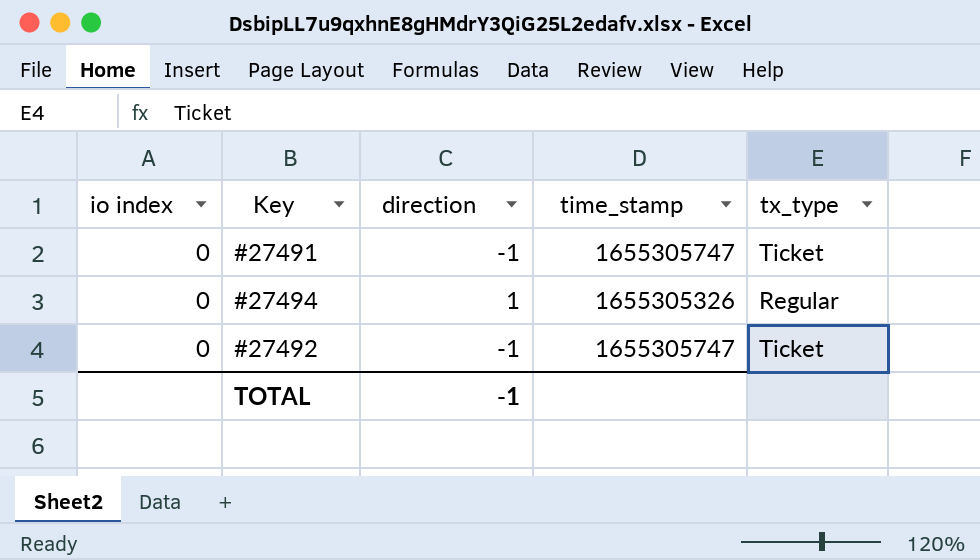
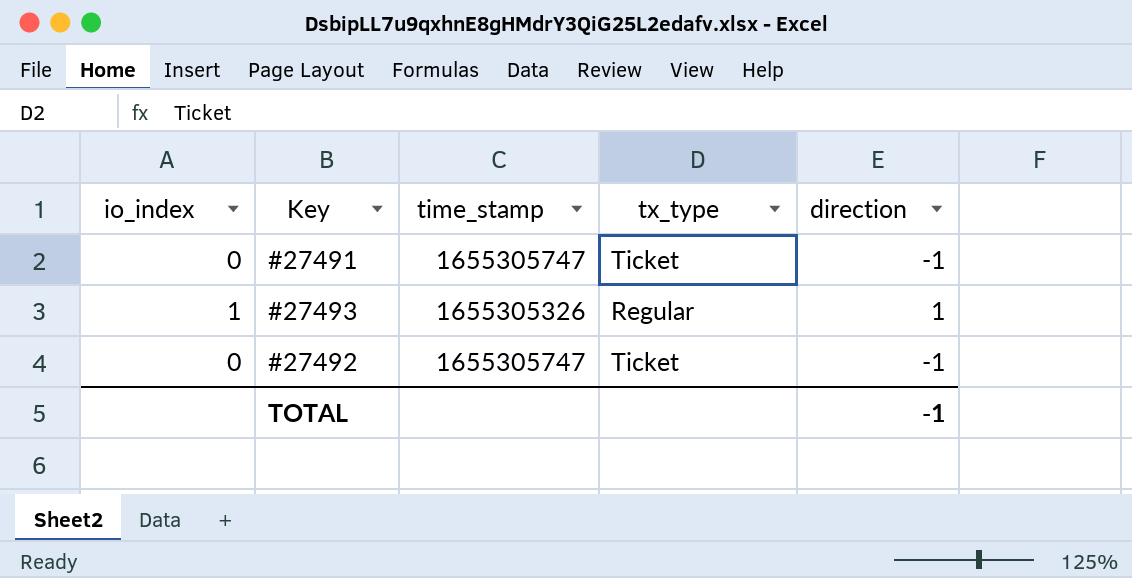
column name: io index -> io_index
column direction | position: 3 -> 5
row #27494: 0 | 1 | 1655305326 | Regular -> none
row #27493: none -> 1 | 1655305326 | Regular | 1

